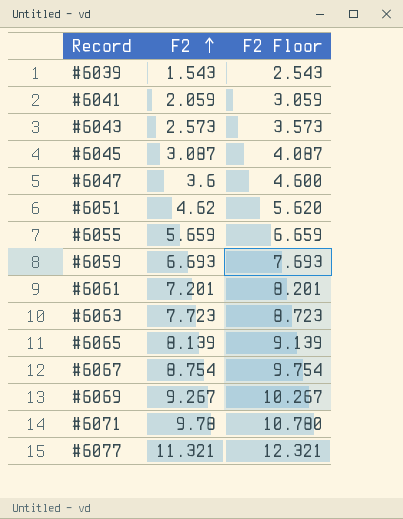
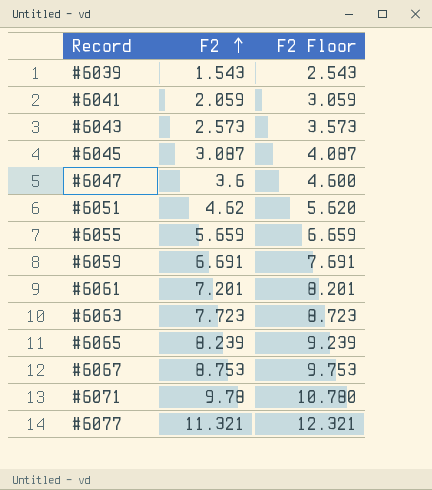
row #6069: 9.267 | 10.267 -> none
#6059 | F2: 6.693 -> 6.691
#6059 | F2 Floor: 7.693 -> 7.691
#6065 | F2: 8.139 -> 8.239
#6065 | F2 Floor: 9.139 -> 9.239
#6067 | F2: 8.754 -> 8.753
#6067 | F2 Floor: 9.754 -> 9.753

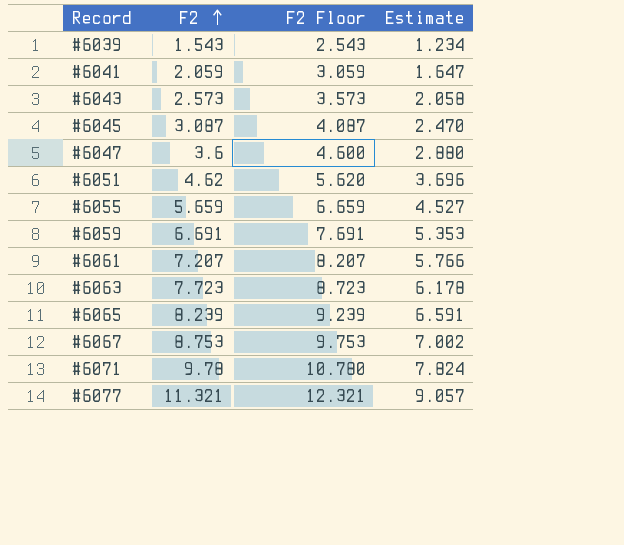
column Estimate | formula: none -> [F2] * 0.8
#6061 | F2: 7.201 -> 7.207
#6061 | F2 Floor: 8.201 -> 8.207

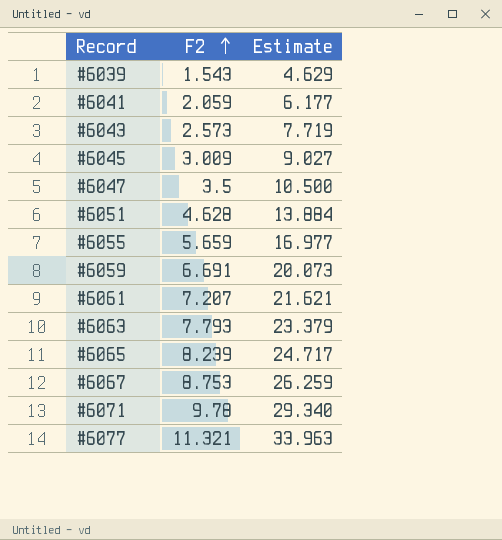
column F2 Floor | formula: [F2] + 1 -> none
column Estimate | formula: [F2] * 0.8 -> [F2] * 3
#6045 | F2: 3.087 -> 3.009
#6047 | F2: 3.6 -> 3.5
#6051 | F2: 4.62 -> 4.628
#6063 | F2: 7.723 -> 7.793

